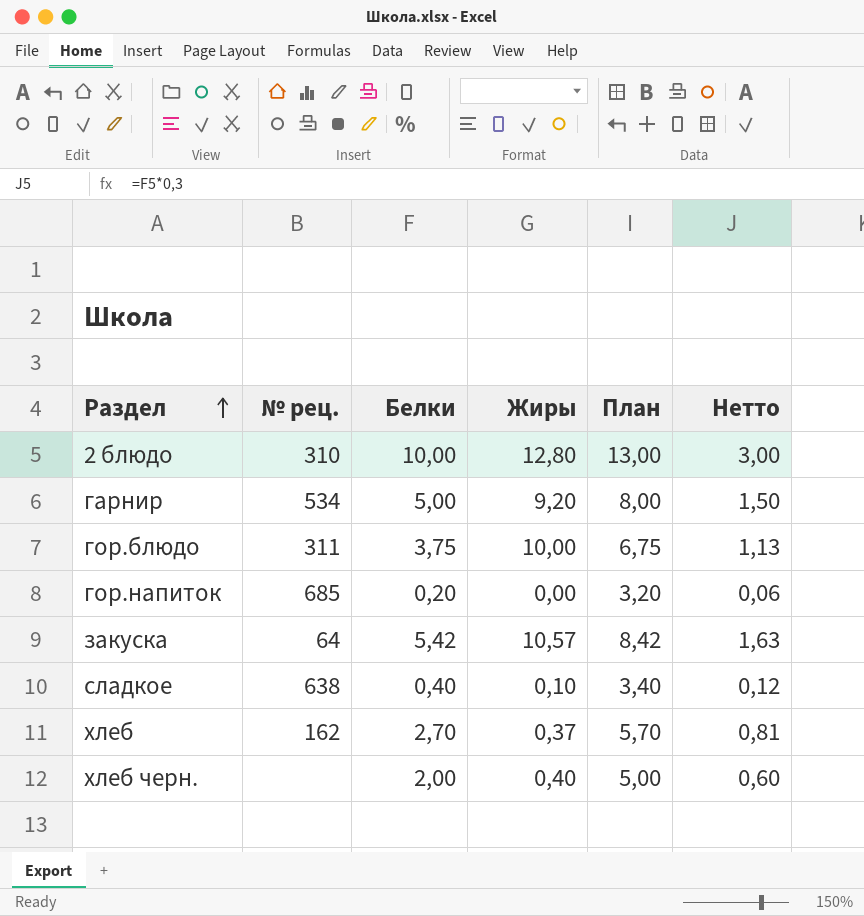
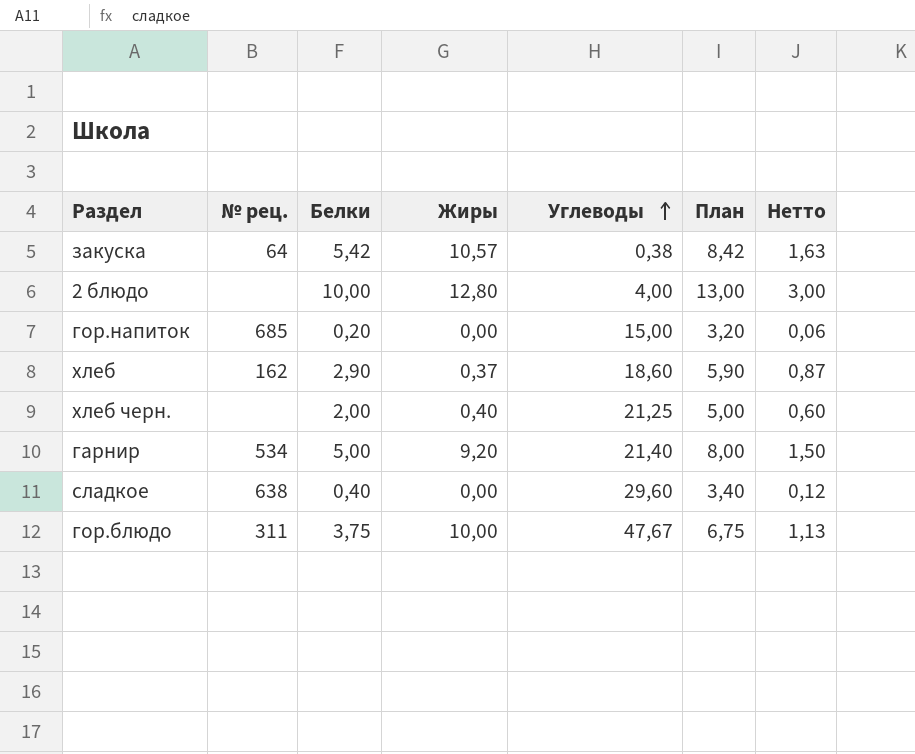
row order: Раздел ascending -> Углеводы ascending
column Углеводы | position: none -> 5
2 блюдо | № рец.: 310 -> none
хлеб | Белки: 2,70 -> 2,90
хлеб | План: 5,70 -> 5,90
хлеб | Нетто: 0,81 -> 0,87
сладкое | Жиры: 0,10 -> 0,00

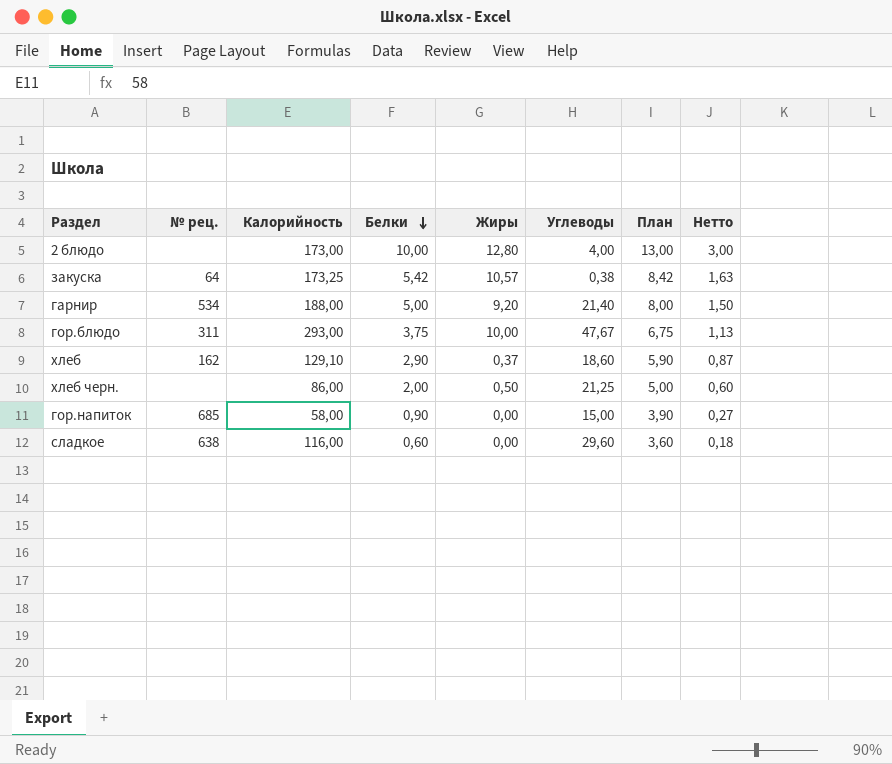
row order: Углеводы ascending -> Белки descending
column Калорийность | position: none -> 3
хлеб черн. | Жиры: 0,40 -> 0,50
гор.напиток | Белки: 0,20 -> 0,90
гор.напиток | План: 3,20 -> 3,90
гор.напиток | Нетто: 0,06 -> 0,27
сладкое | Белки: 0,40 -> 0,60
сладкое | План: 3,40 -> 3,60
сладкое | Нетто: 0,12 -> 0,18

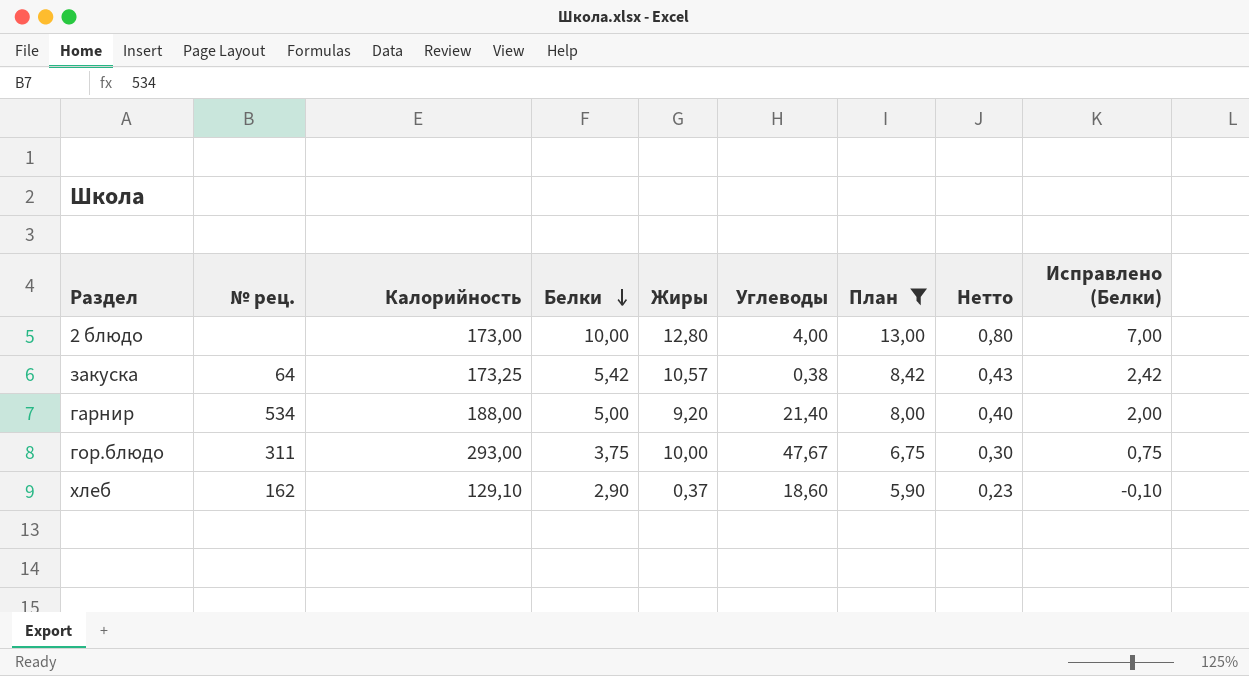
filter: none -> План >= 5,90
column Нетто | formula: [Белки] * 0,3 -> [Белки] * 0,08
column Исправлено (Белки) | formula: none -> [Белки] - 3

